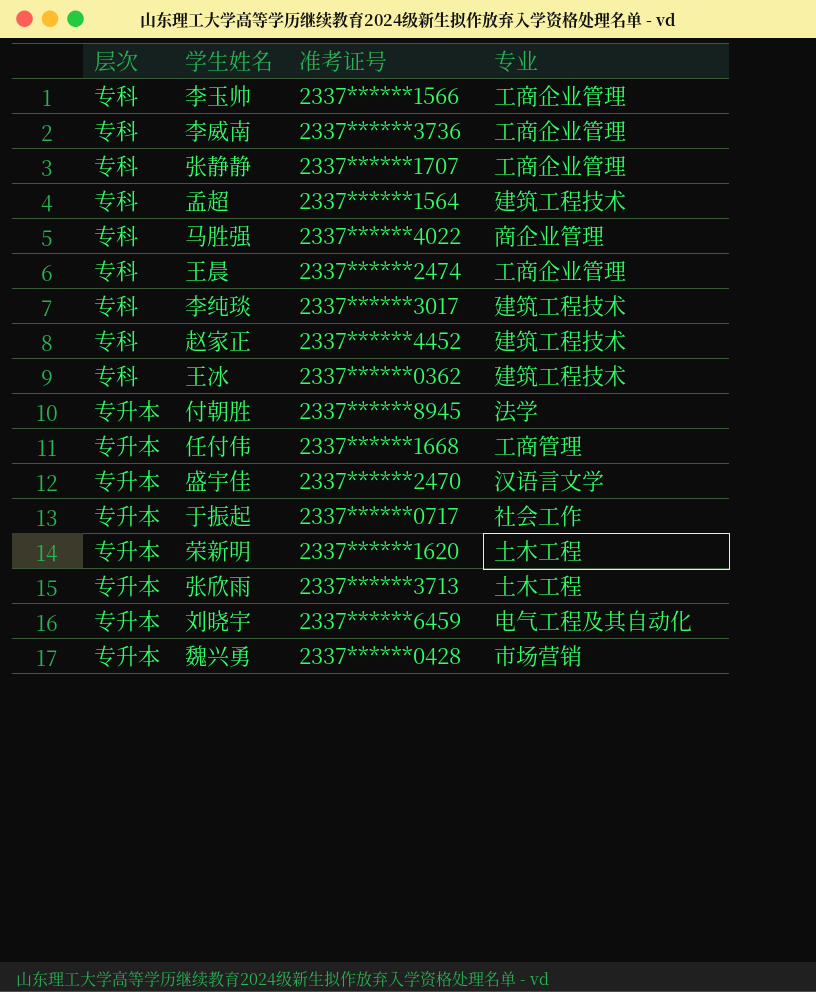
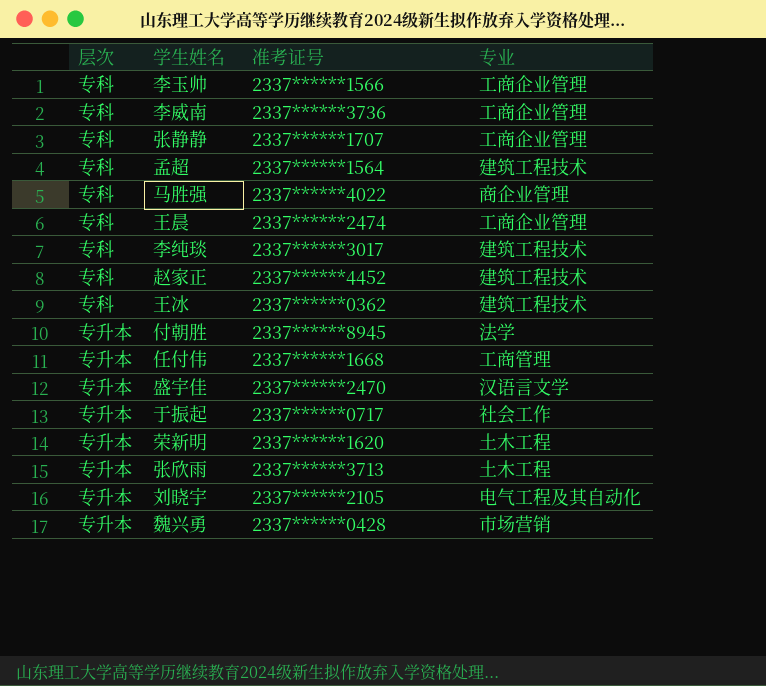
刘晓宇 | 准考证号: 2337******6459 -> 2337******2105

